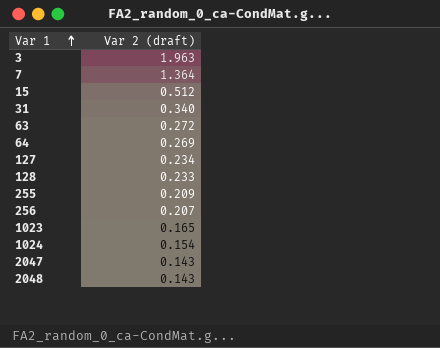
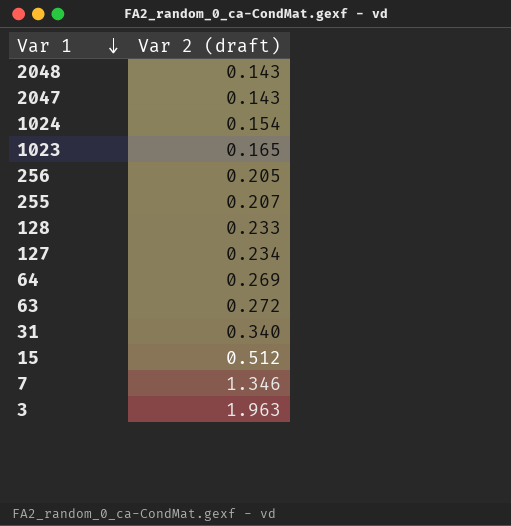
row order: Var 1 ascending -> Var 1 descending
256 | Var 2 (draft): 0.207 -> 0.205
255 | Var 2 (draft): 0.209 -> 0.207
7 | Var 2 (draft): 1.364 -> 1.346

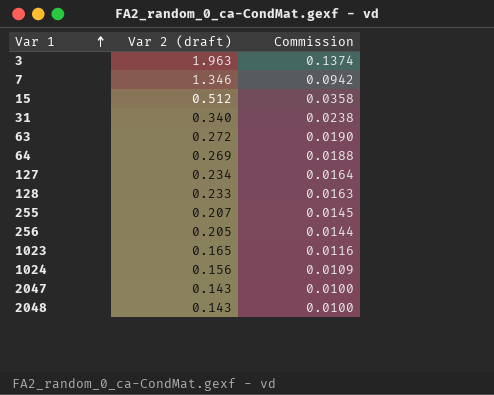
row order: Var 1 descending -> Var 1 ascending
column Commission | formula: none -> [Var 2 (draft)] * 0.07
1024 | Var 2 (draft): 0.154 -> 0.156

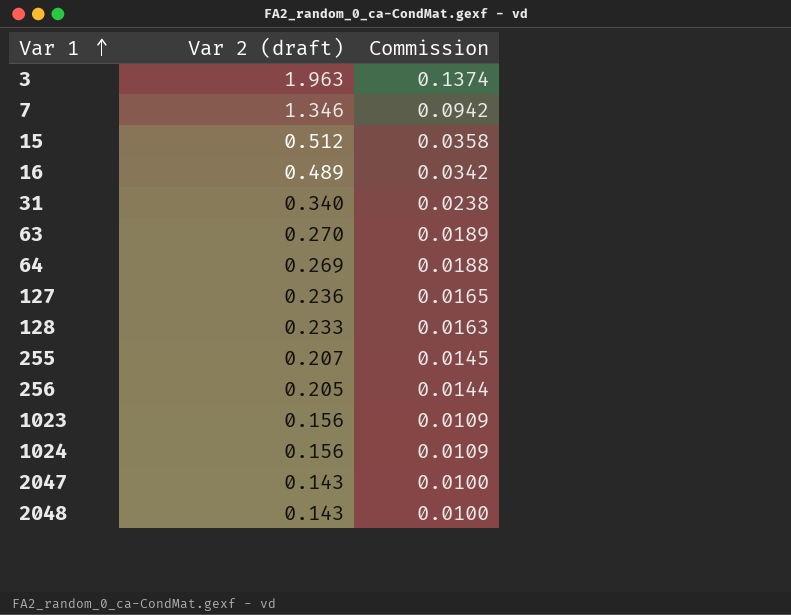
row 16: none -> 0.489 | 0.0342
63 | Var 2 (draft): 0.272 -> 0.270
63 | Commission: 0.0190 -> 0.0189
127 | Var 2 (draft): 0.234 -> 0.236
127 | Commission: 0.0164 -> 0.0165
1023 | Var 2 (draft): 0.165 -> 0.156
1023 | Commission: 0.0116 -> 0.0109

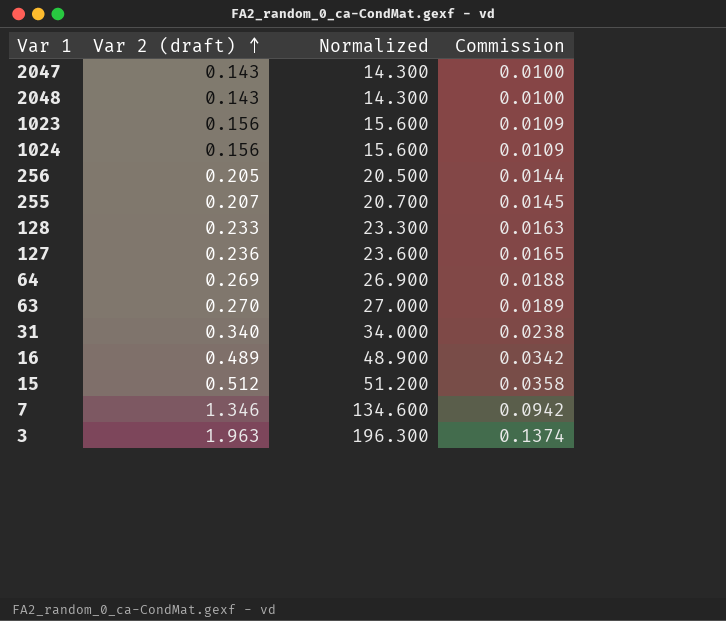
row order: Var 1 ascending -> Var 2 (draft) ascending
column Normalized | formula: none -> [Var 2 (draft)] * 100

